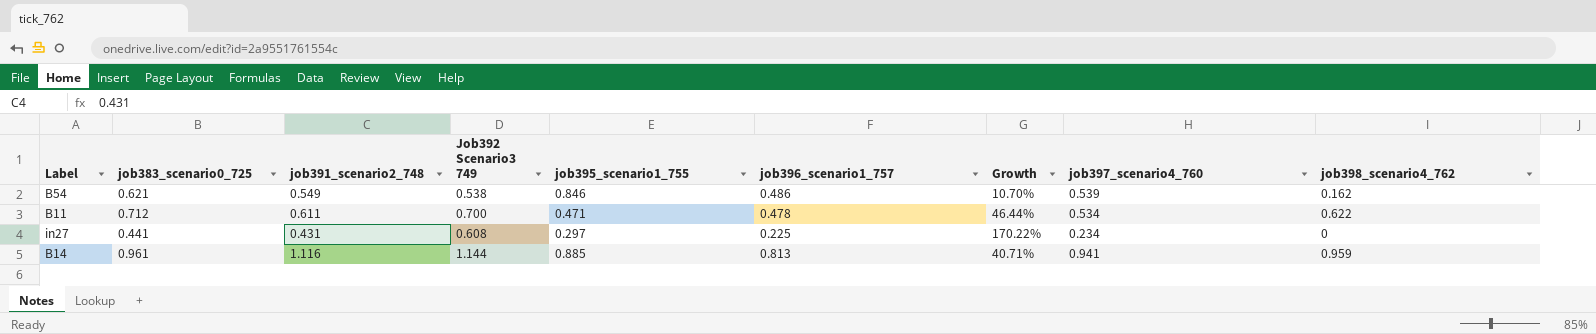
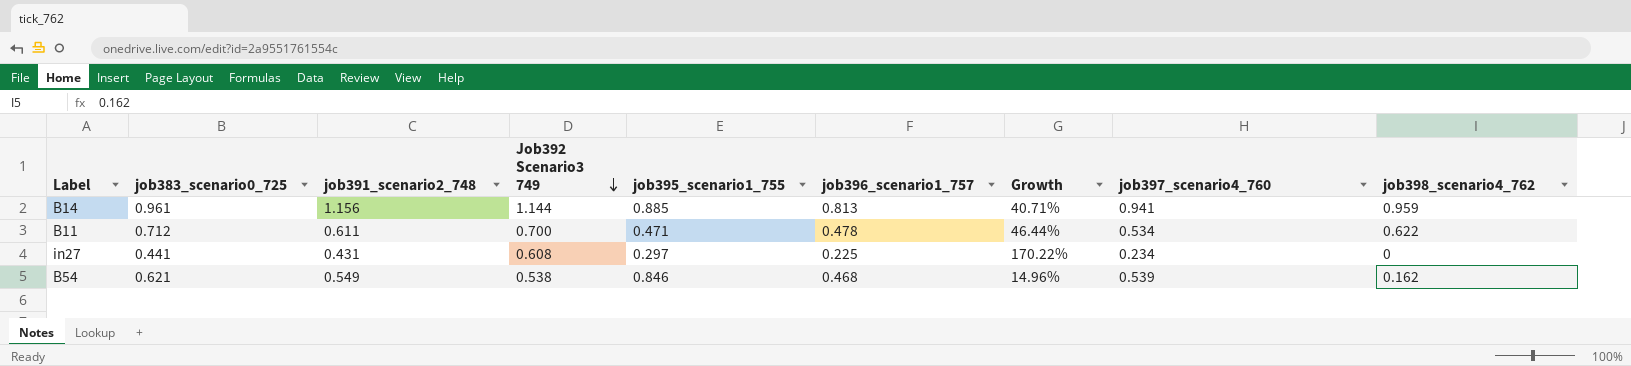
row order: none -> Job392 Scenario3 749 descending
B14 | job391_scenario2_748: 1.116 -> 1.156
B54 | job396_scenario1_757: 0.486 -> 0.468
B54 | Growth: 10.70% -> 14.96%

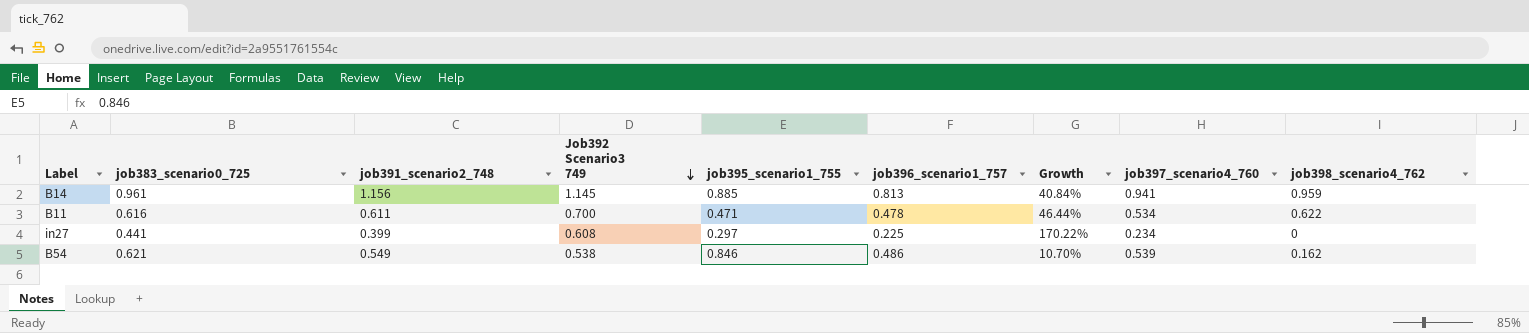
B14 | Job392 Scenario3 749: 1.144 -> 1.145
B14 | Growth: 40.71% -> 40.84%
B11 | job383_scenario0_725: 0.712 -> 0.616
in27 | job391_scenario2_748: 0.431 -> 0.399
B54 | job396_scenario1_757: 0.468 -> 0.486
B54 | Growth: 14.96% -> 10.70%

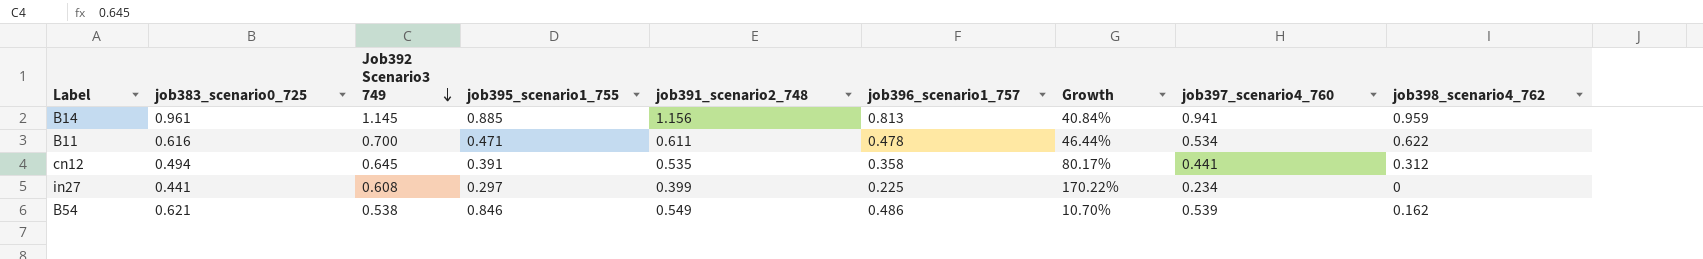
column job391_scenario2_748 | position: 3 -> 5
row cn12: none -> 0.494 | 0.645 | 0.391 | 0.535 | 0.358 | 80.17% | 0.441 | 0.312

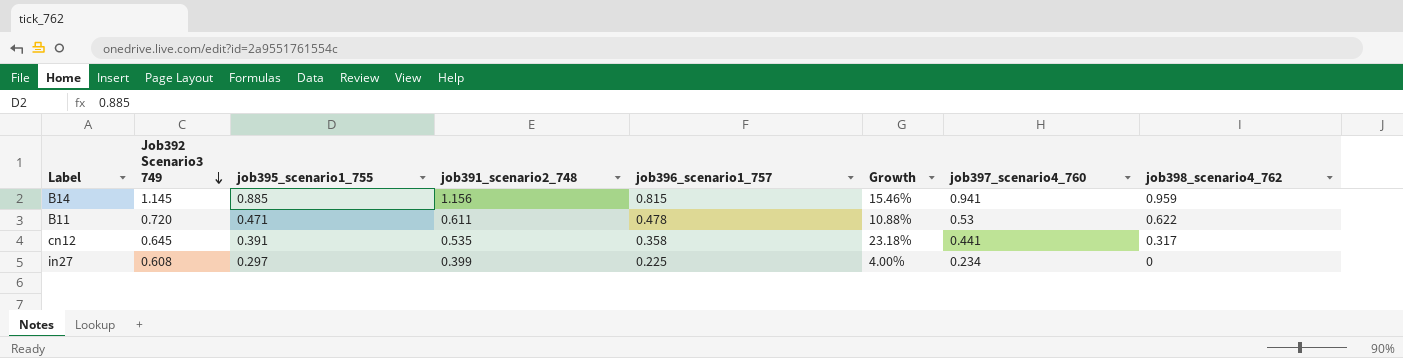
column job383_scenario0_725 | position: 2 -> none
column Growth | formula: ([Job392 Scenario3 749] - [job396_scenario1_757]) / [job396_scenario1_757] -> ([job397_scenario4_760] - [job396_scenario1_757]) / [job396_scenario1_757]
row B54: 0.621 | 0.538 | 0.846 | 0.549 | 0.486 | 10.70% | 0.539 | 0.162 -> none
B14 | job396_scenario1_757: 0.813 -> 0.815
B11 | Job392 Scenario3 749: 0.700 -> 0.720
B11 | job397_scenario4_760: 0.534 -> 0.53
cn12 | job398_scenario4_762: 0.312 -> 0.317

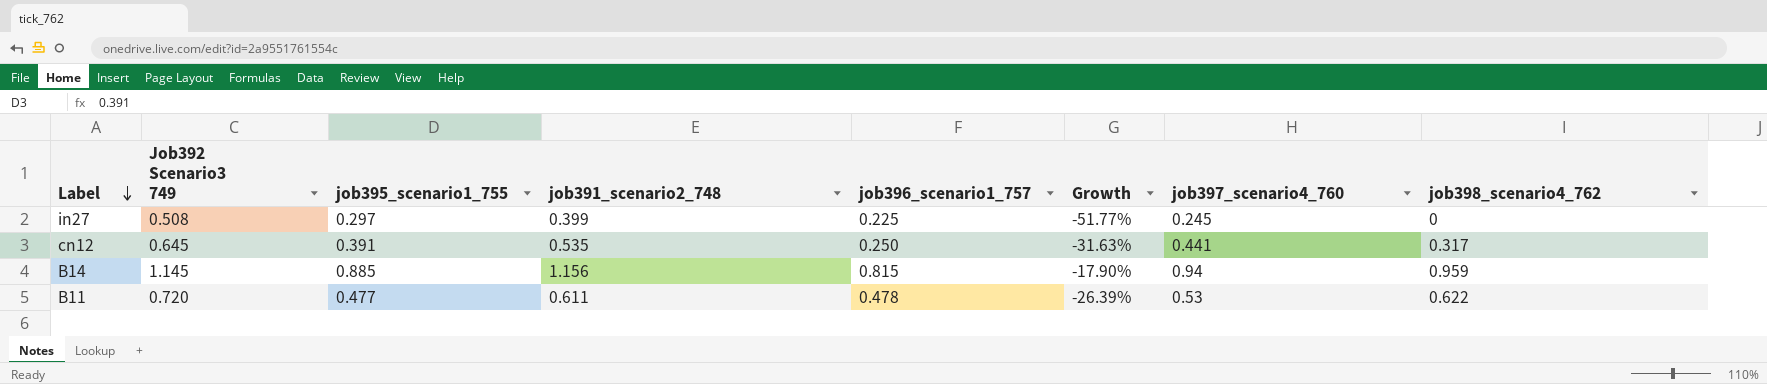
row order: Job392 Scenario3 749 descending -> Label descending
column Growth | formula: ([job397_scenario4_760] - [job396_scenario1_757]) / [job396_scenario1_757] -> ([job397_scenario4_760] - [Job392 Scenario3 749]) / [Job392 Scenario3 749]
in27 | Job392 Scenario3 749: 0.608 -> 0.508
in27 | job397_scenario4_760: 0.234 -> 0.245
cn12 | job396_scenario1_757: 0.358 -> 0.250
B14 | job397_scenario4_760: 0.941 -> 0.94
B11 | job395_scenario1_755: 0.471 -> 0.477

